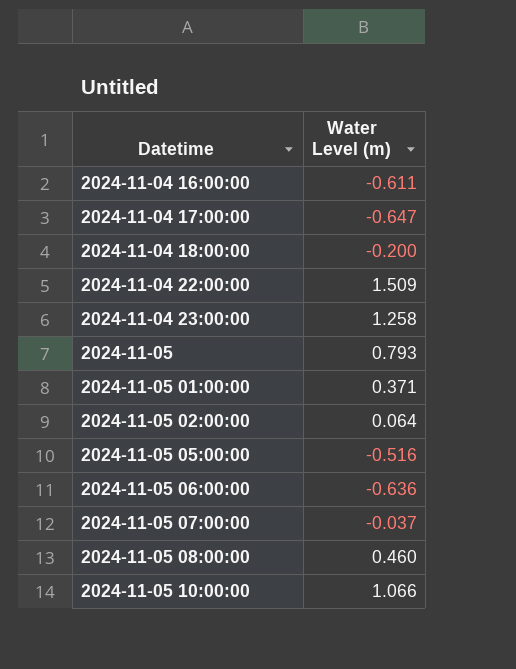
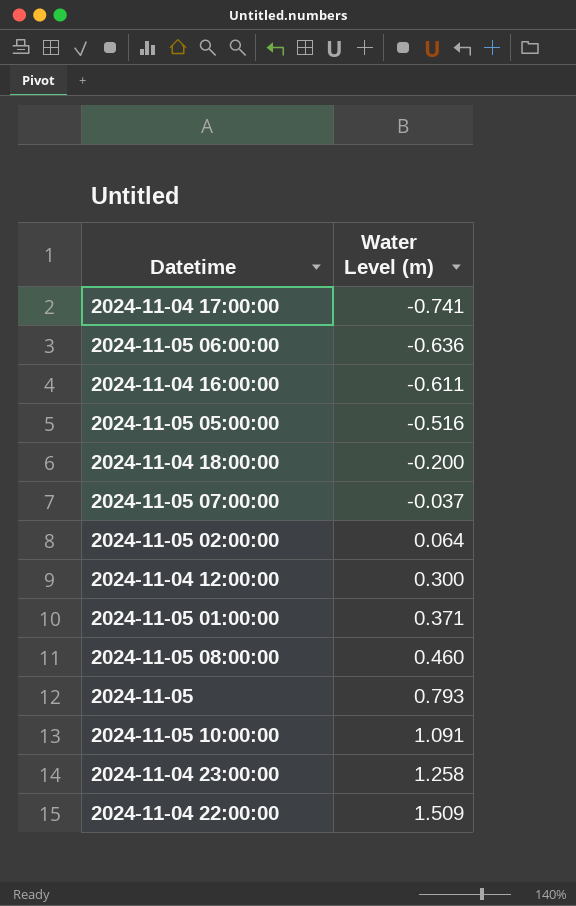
row order: Datetime ascending -> Water Level (m) ascending
2024-11-04 17:00:00 | Water Level (m): -0.647 -> -0.741
row 2024-11-04 12:00:00: none -> 0.300
2024-11-05 10:00:00 | Water Level (m): 1.066 -> 1.091

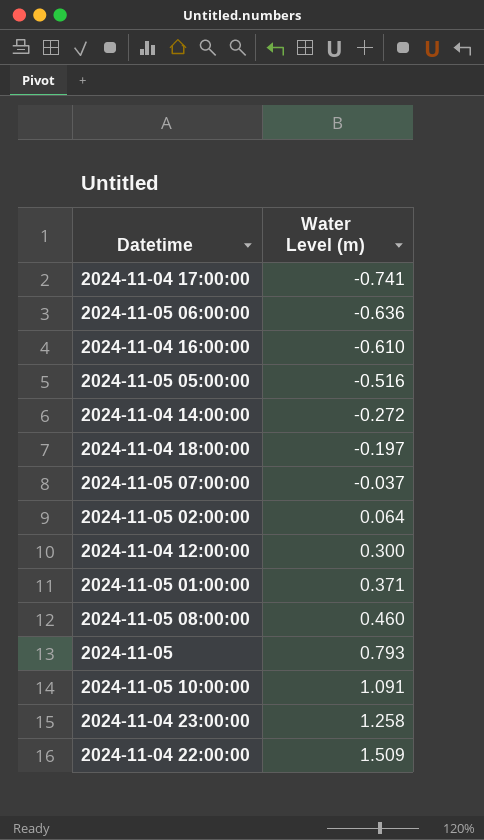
2024-11-04 16:00:00 | Water Level (m): -0.611 -> -0.610
row 2024-11-04 14:00:00: none -> -0.272
2024-11-04 18:00:00 | Water Level (m): -0.200 -> -0.197

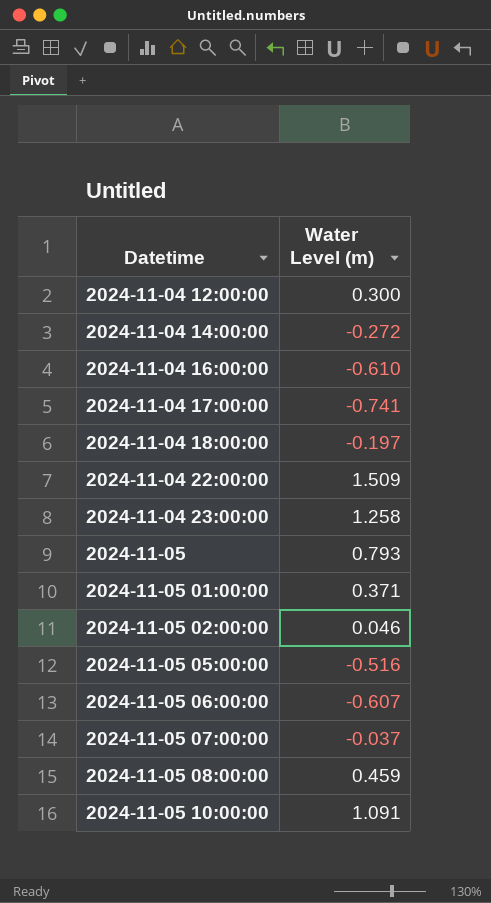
row order: Water Level (m) ascending -> Datetime ascending
2024-11-05 02:00:00 | Water Level (m): 0.064 -> 0.046
2024-11-05 06:00:00 | Water Level (m): -0.636 -> -0.607
2024-11-05 08:00:00 | Water Level (m): 0.460 -> 0.459

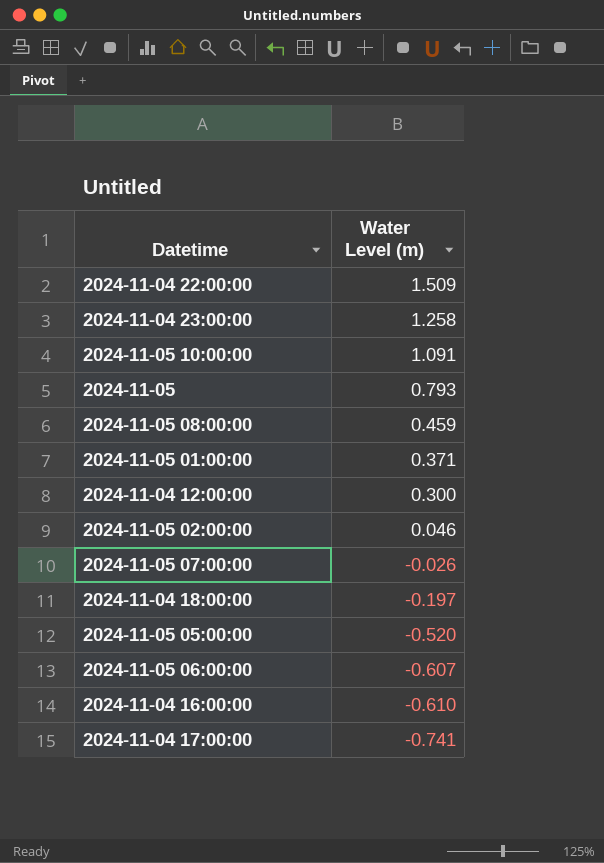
row order: Datetime ascending -> Water Level (m) descending
row 2024-11-04 14:00:00: -0.272 -> none
2024-11-05 07:00:00 | Water Level (m): -0.037 -> -0.026
2024-11-05 05:00:00 | Water Level (m): -0.516 -> -0.520

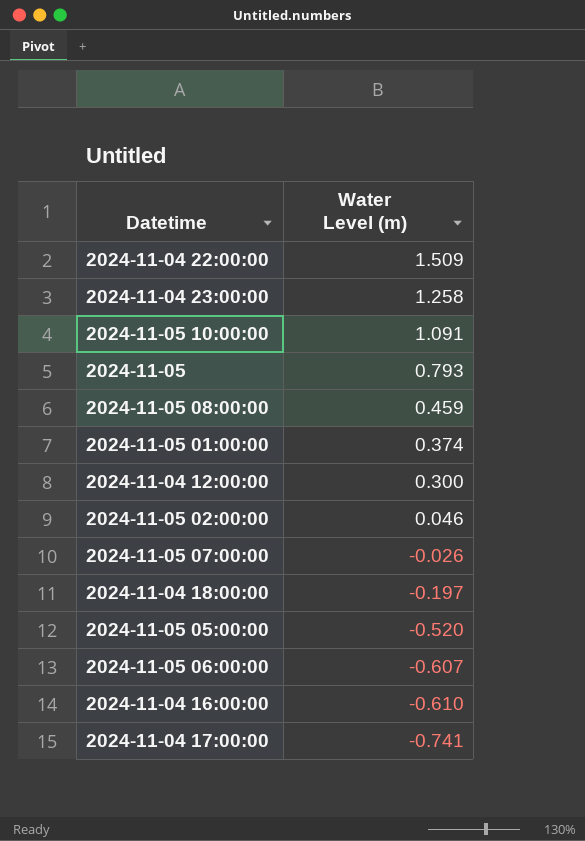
2024-11-05 01:00:00 | Water Level (m): 0.371 -> 0.374

